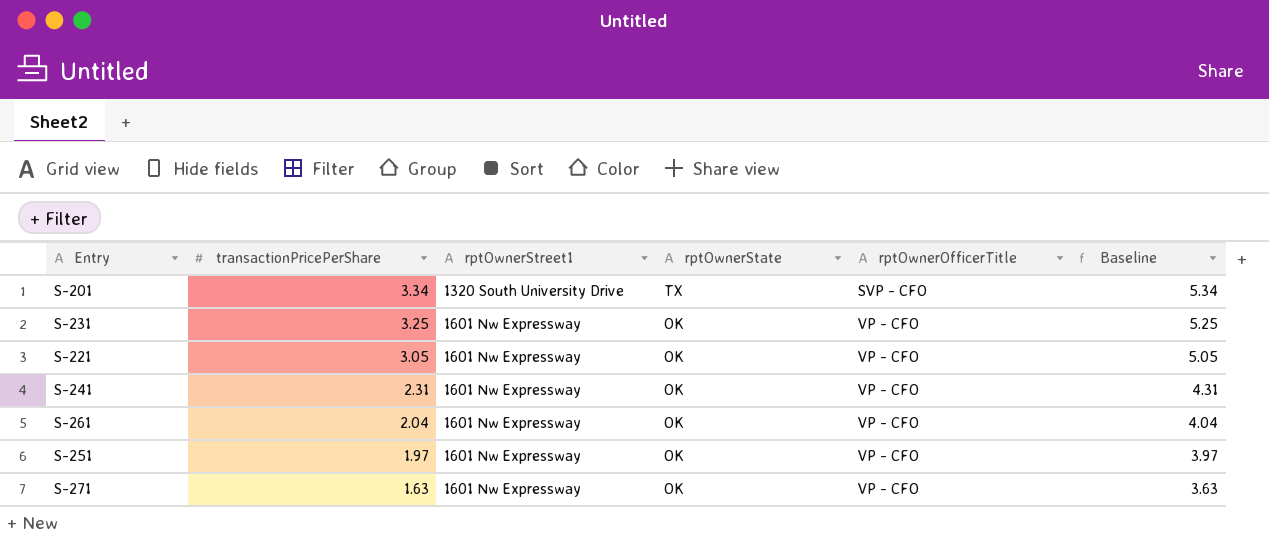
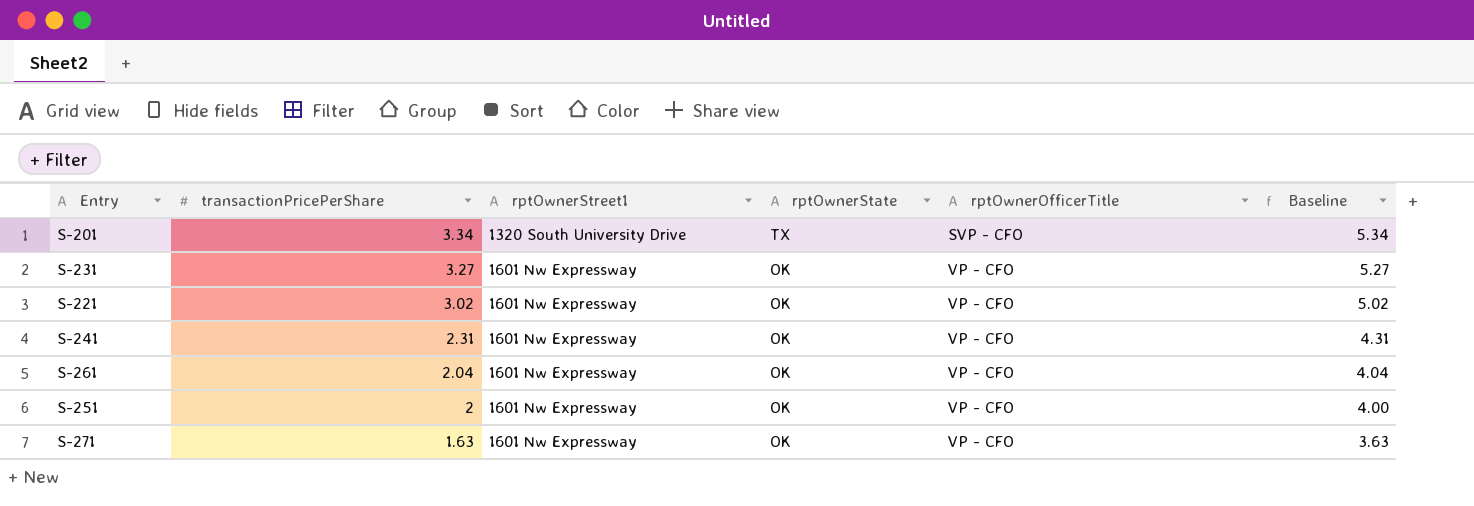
S-231 | transactionPricePerShare: 3.25 -> 3.27
S-231 | Baseline: 5.25 -> 5.27
S-221 | transactionPricePerShare: 3.05 -> 3.02
S-221 | Baseline: 5.05 -> 5.02
S-251 | transactionPricePerShare: 1.97 -> 2
S-251 | Baseline: 3.97 -> 4.00

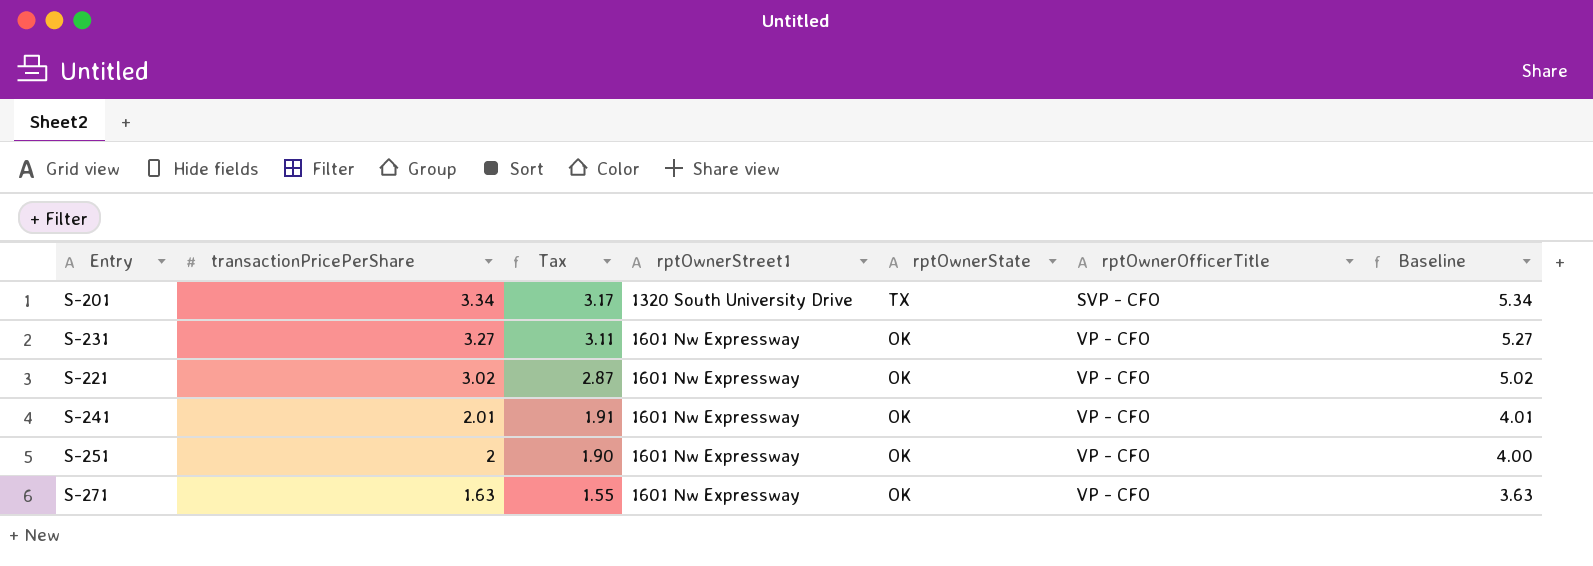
column Tax | formula: none -> [transactionPricePerShare] * 0.95
row S-261: 2.04 | 1601 Nw Expressway | OK | VP - CFO | 4.04 -> none
S-241 | transactionPricePerShare: 2.31 -> 2.01
S-241 | Baseline: 4.31 -> 4.01

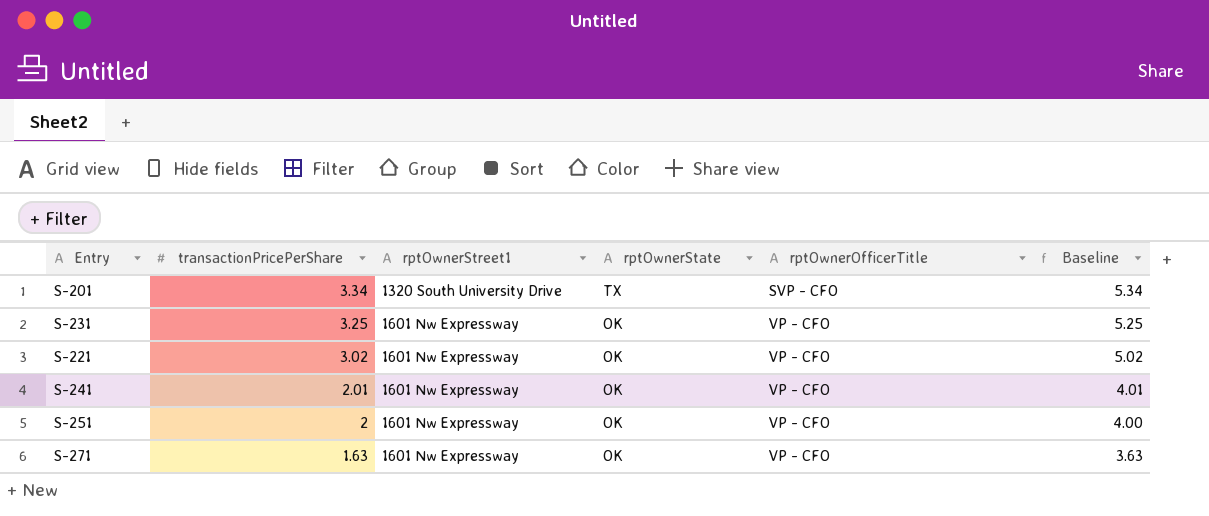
column Tax | formula: [transactionPricePerShare] * 0.95 -> none
S-231 | transactionPricePerShare: 3.27 -> 3.25
S-231 | Baseline: 5.27 -> 5.25

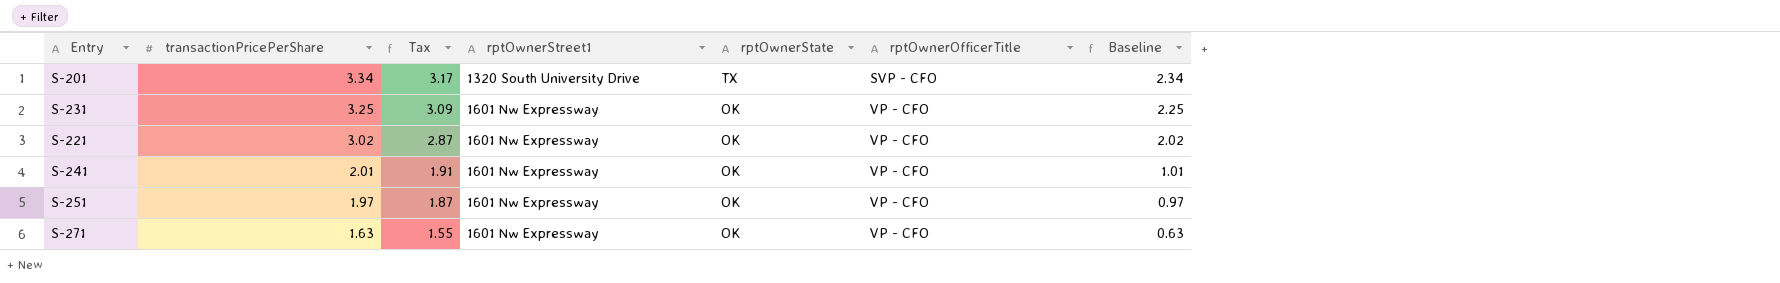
column Tax | formula: none -> [transactionPricePerShare] * 0.95
column Baseline | formula: [transactionPricePerShare] + 2 -> [transactionPricePerShare] - 1
S-251 | transactionPricePerShare: 2 -> 1.97

